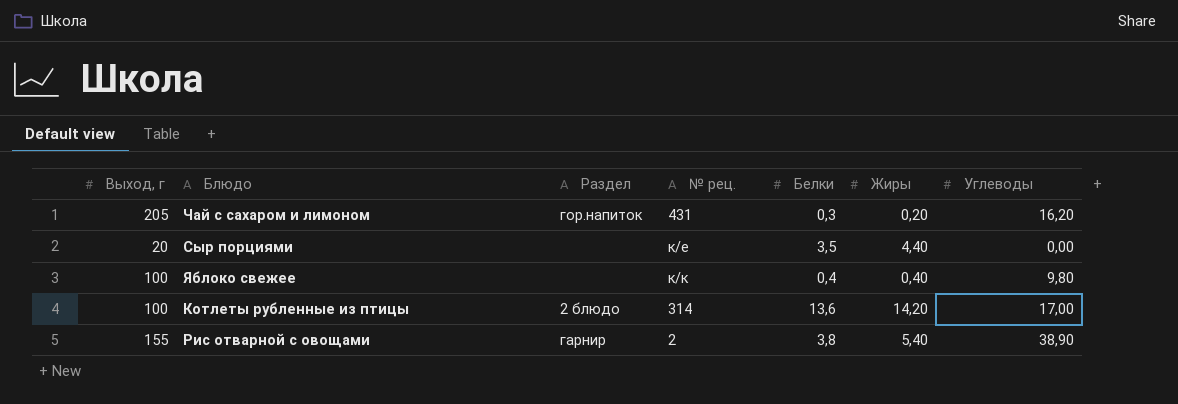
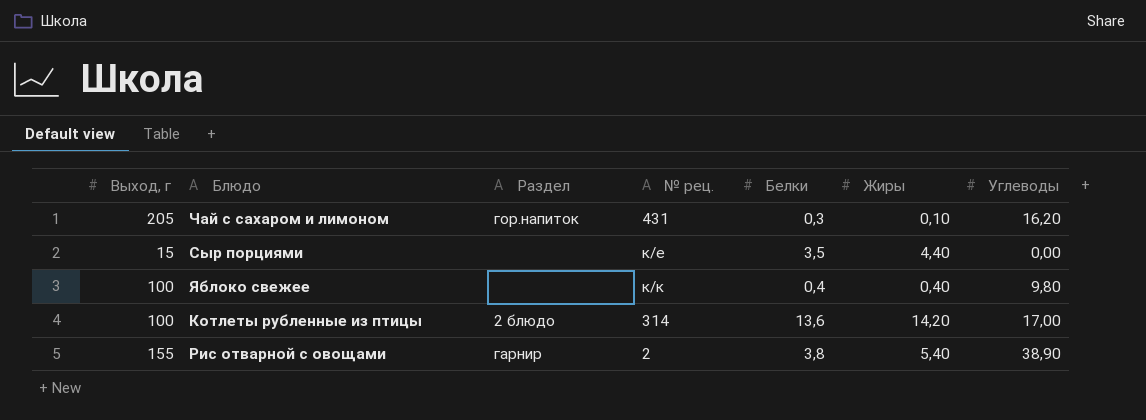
Чай с сахаром и лимоном | Жиры: 0,20 -> 0,10
Сыр порциями | Выход, г: 20 -> 15

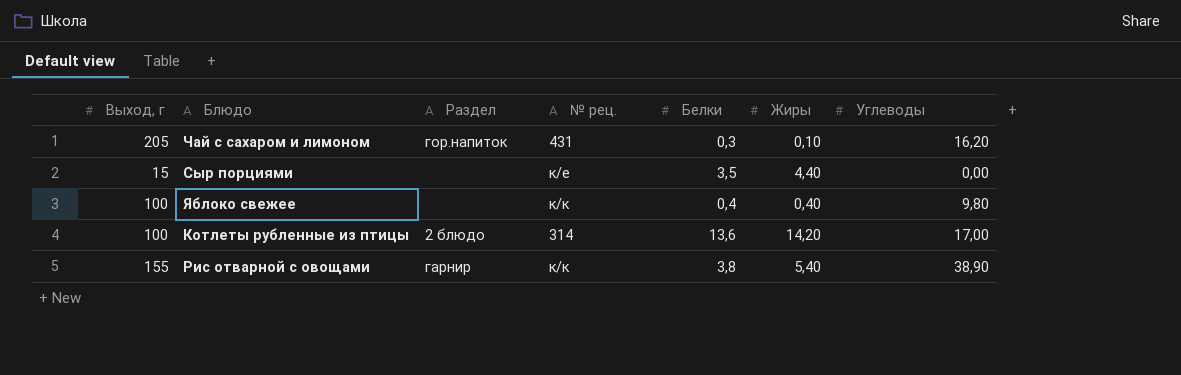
Рис отварной с овощами | № рец.: 2 -> к/к

